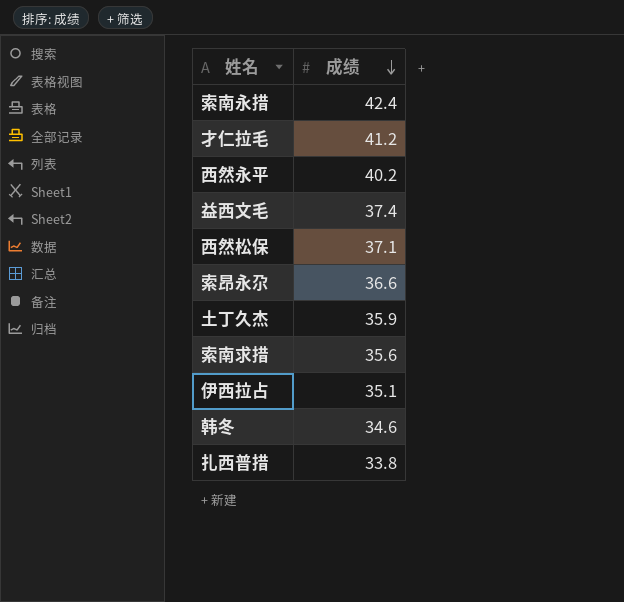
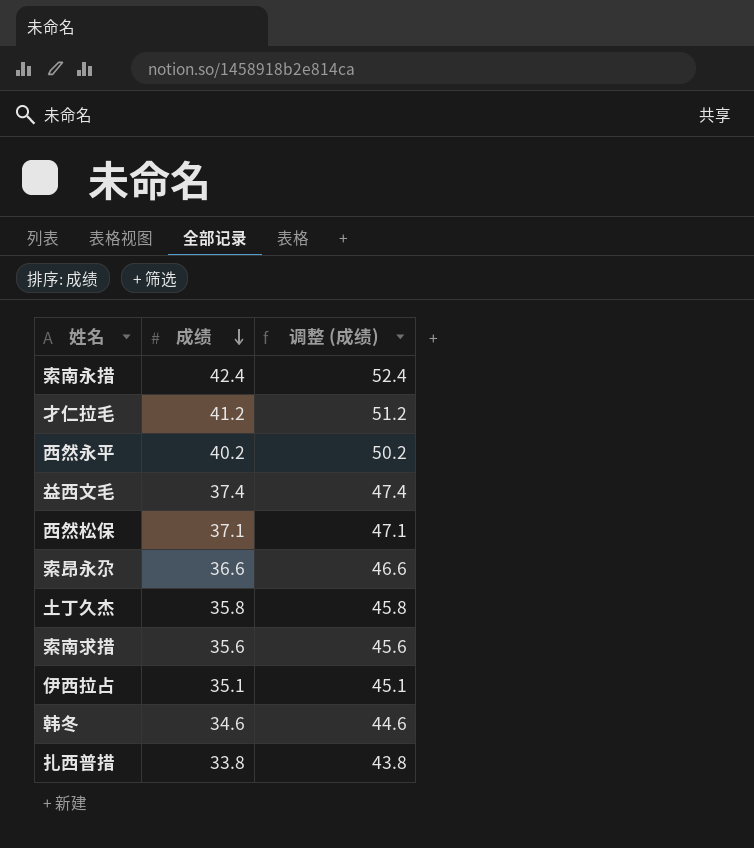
column 调整 (成绩) | formula: none -> [成绩] + 10
土丁久杰 | 成绩: 35.9 -> 35.8

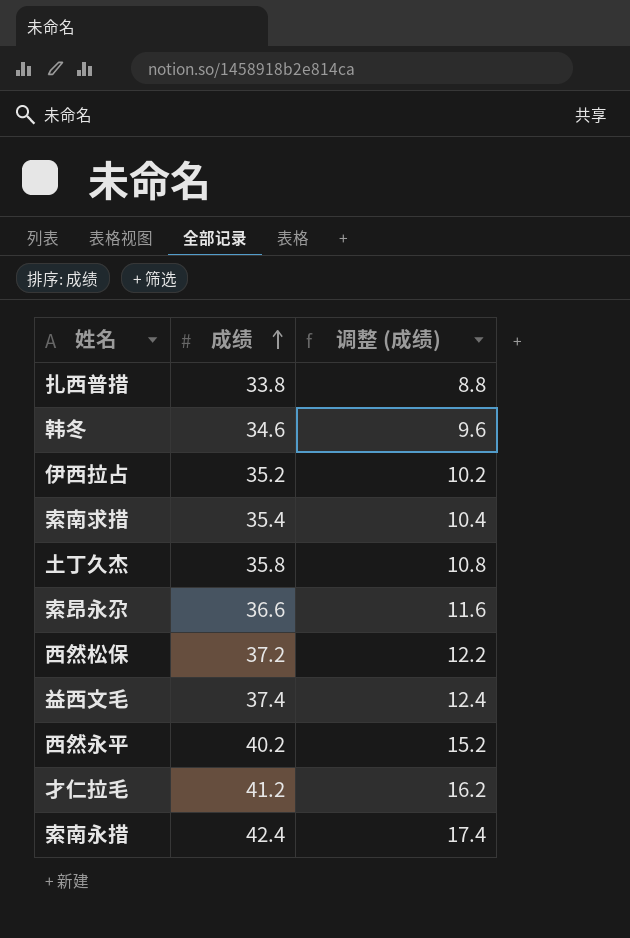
row order: 成绩 descending -> 成绩 ascending
column 调整 (成绩) | formula: [成绩] + 10 -> [成绩] - 25
伊西拉占 | 成绩: 35.1 -> 35.2
索南求措 | 成绩: 35.6 -> 35.4
西然松保 | 成绩: 37.1 -> 37.2

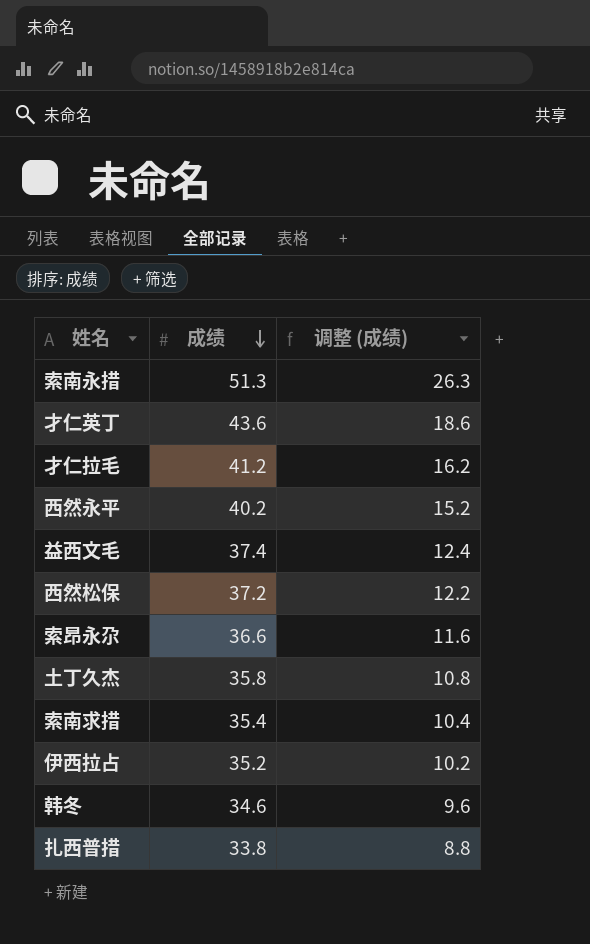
row order: 成绩 ascending -> 成绩 descending
索南永措 | 成绩: 42.4 -> 51.3
索南永措 | 调整 (成绩): 17.4 -> 26.3
row 才仁英丁: none -> 43.6 | 18.6

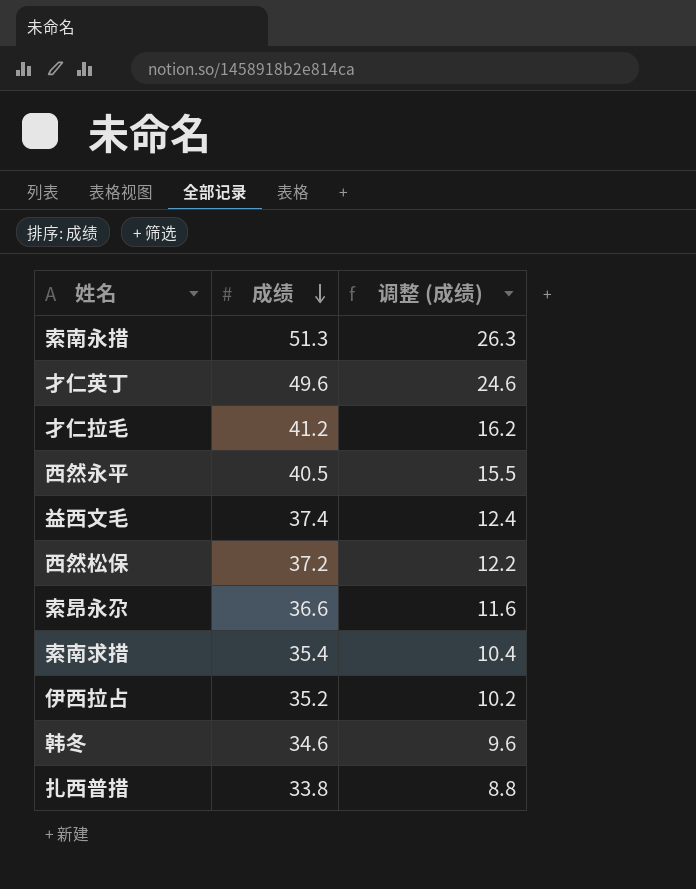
row 土丁久杰: 35.8 | 10.8 -> none
才仁英丁 | 成绩: 43.6 -> 49.6
才仁英丁 | 调整 (成绩): 18.6 -> 24.6
西然永平 | 成绩: 40.2 -> 40.5
西然永平 | 调整 (成绩): 15.2 -> 15.5

